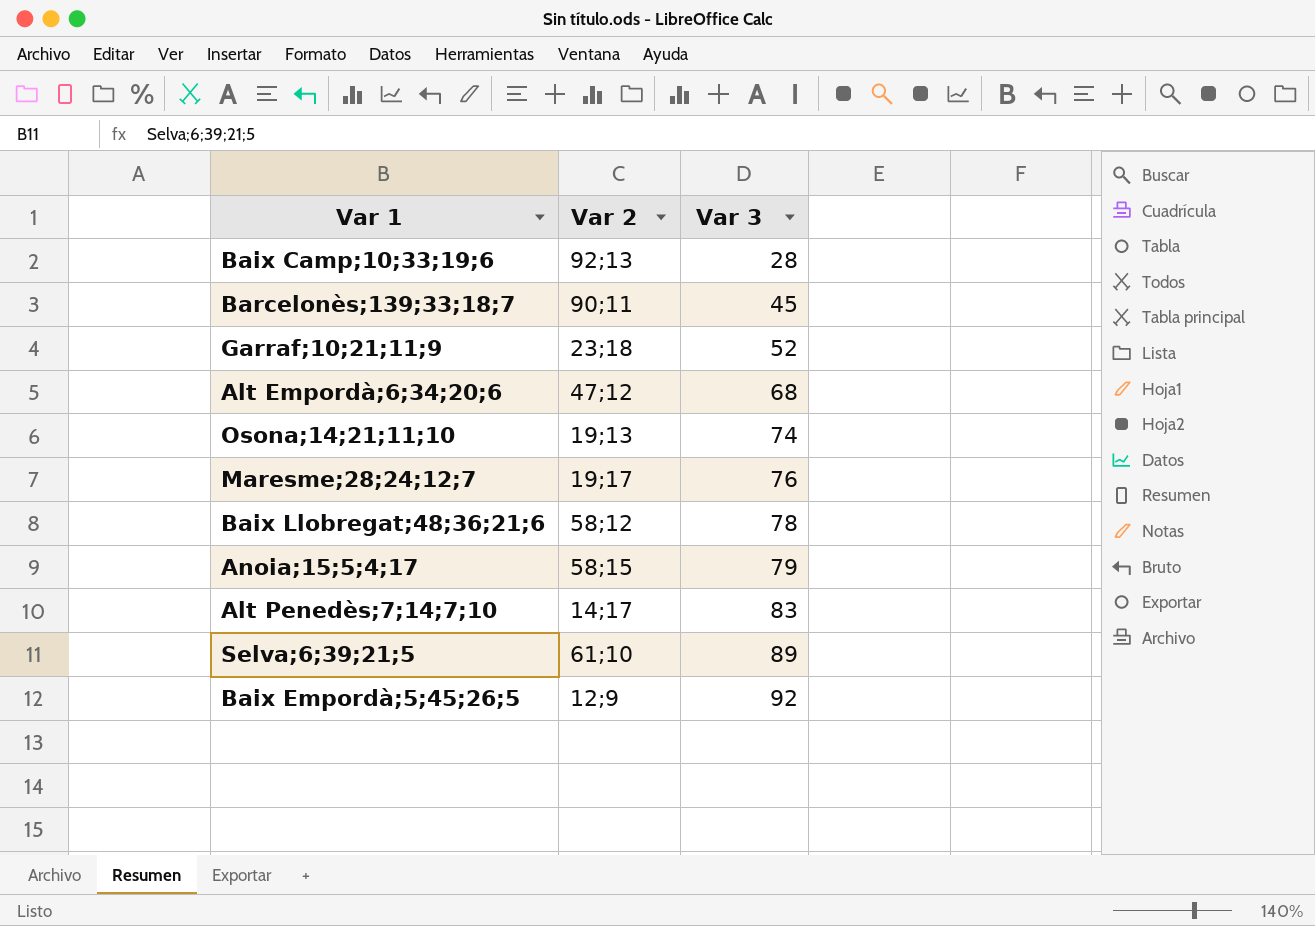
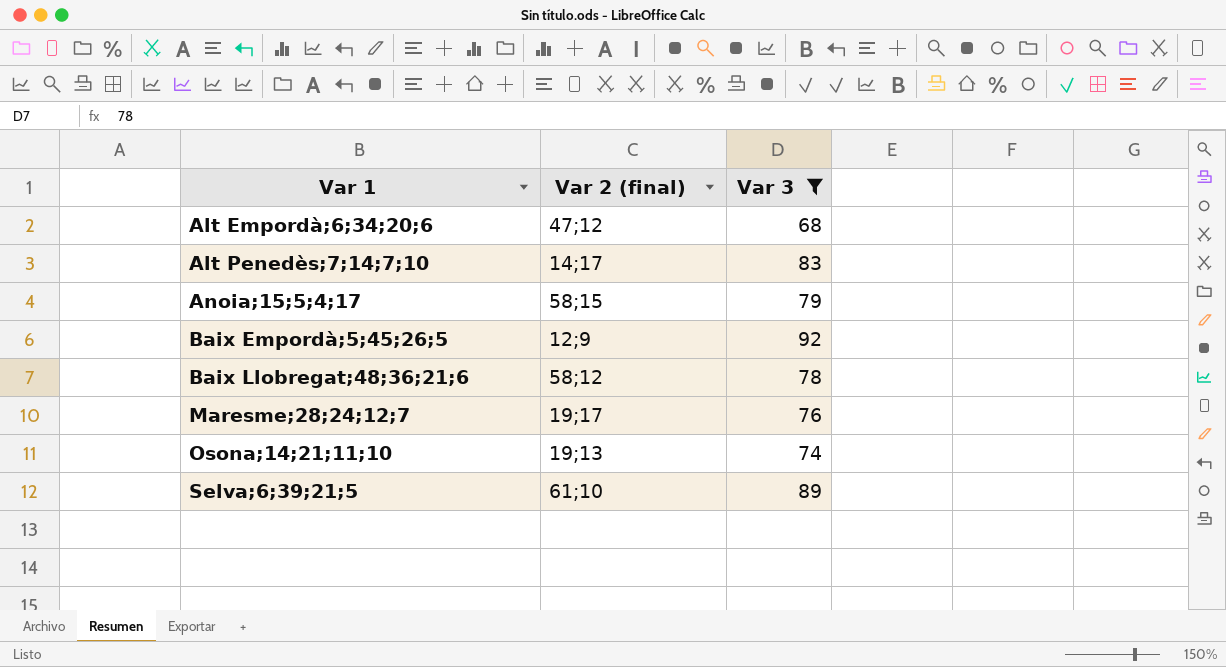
filter: none -> Var 3 >= 68
row order: Var 3 ascending -> Var 1 ascending
column name: Var 2 -> Var 2 (final)

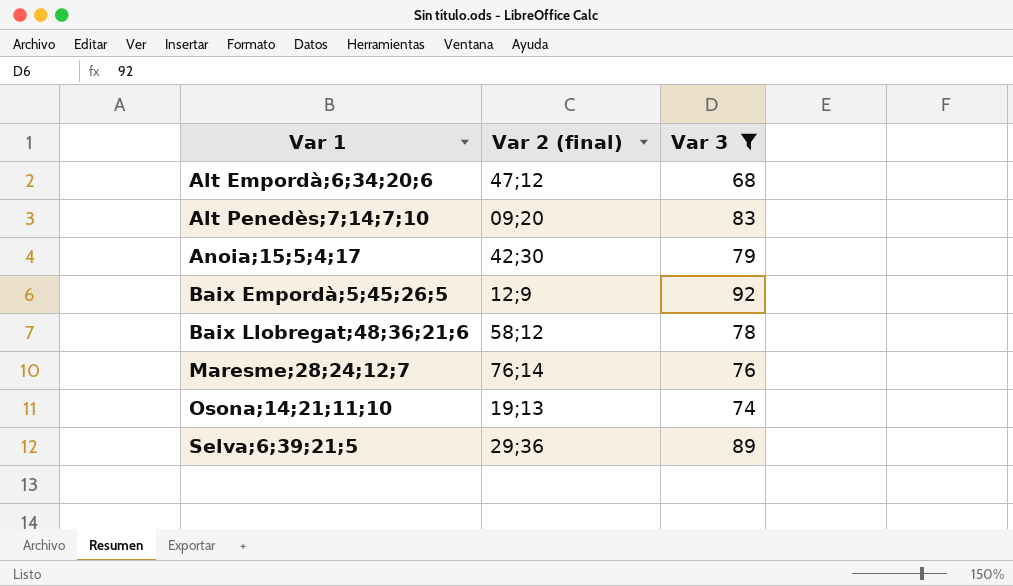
Alt Penedès;7;14;7;10 | Var 2 (final): 14;17 -> 09;20
Anoia;15;5;4;17 | Var 2 (final): 58;15 -> 42;30
Maresme;28;24;12;7 | Var 2 (final): 19;17 -> 76;14
Selva;6;39;21;5 | Var 2 (final): 61;10 -> 29;36

